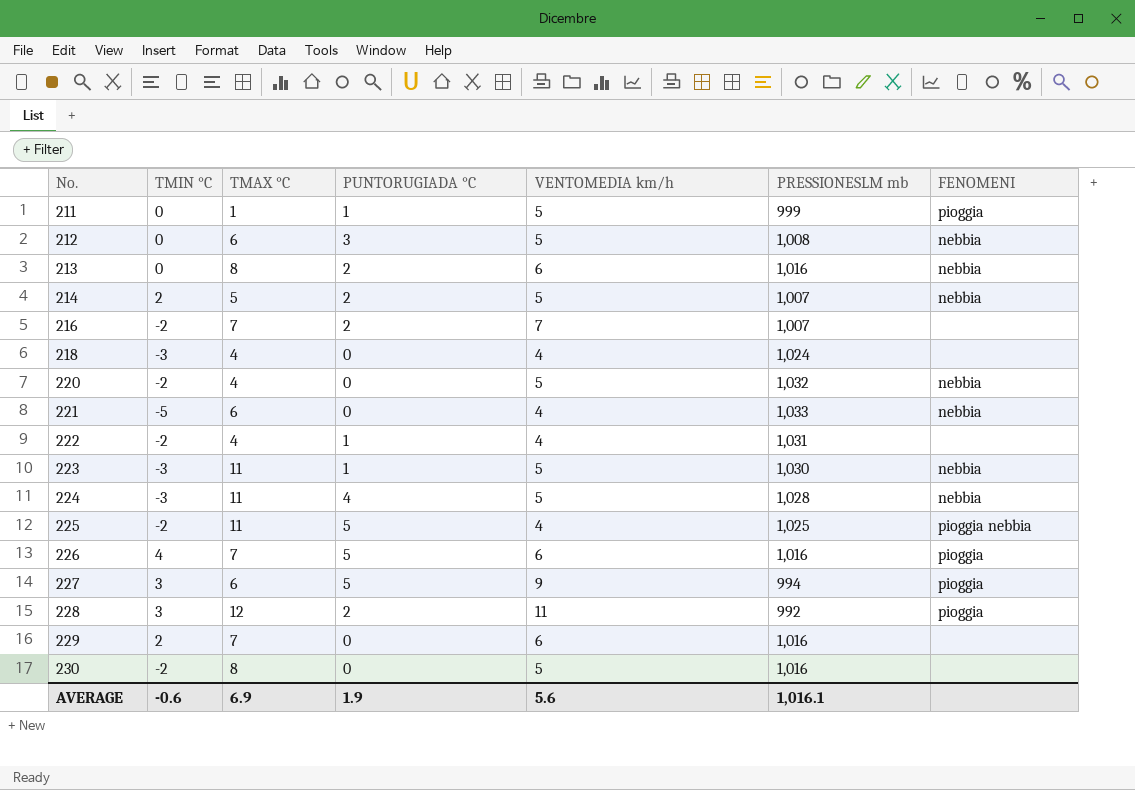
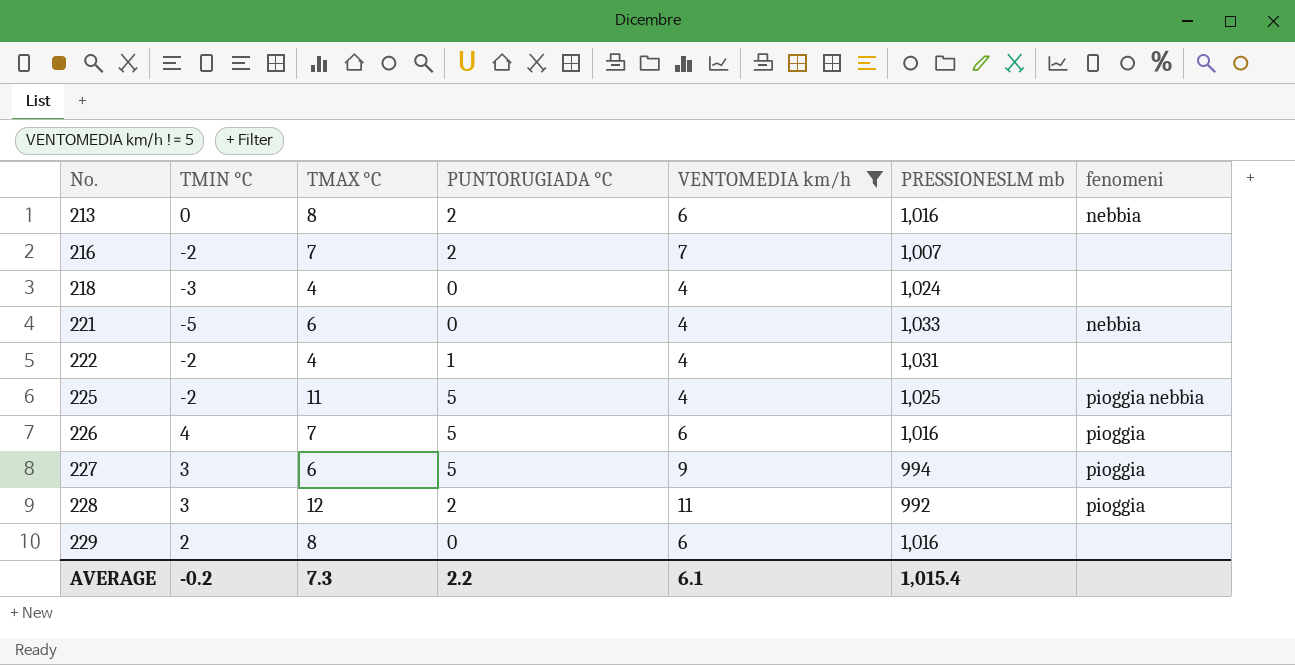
filter: none -> VENTOMEDIA km/h != 5
column name: FENOMENI -> fenomeni
229 | TMAX °C: 7 -> 8
AVERAGE | TMIN °C: -0.6 -> -0.2
AVERAGE | TMAX °C: 6.9 -> 7.3
AVERAGE | PUNTORUGIADA °C: 1.9 -> 2.2
AVERAGE | VENTOMEDIA km/h: 5.6 -> 6.1
AVERAGE | PRESSIONESLM mb: 1,016.1 -> 1,015.4

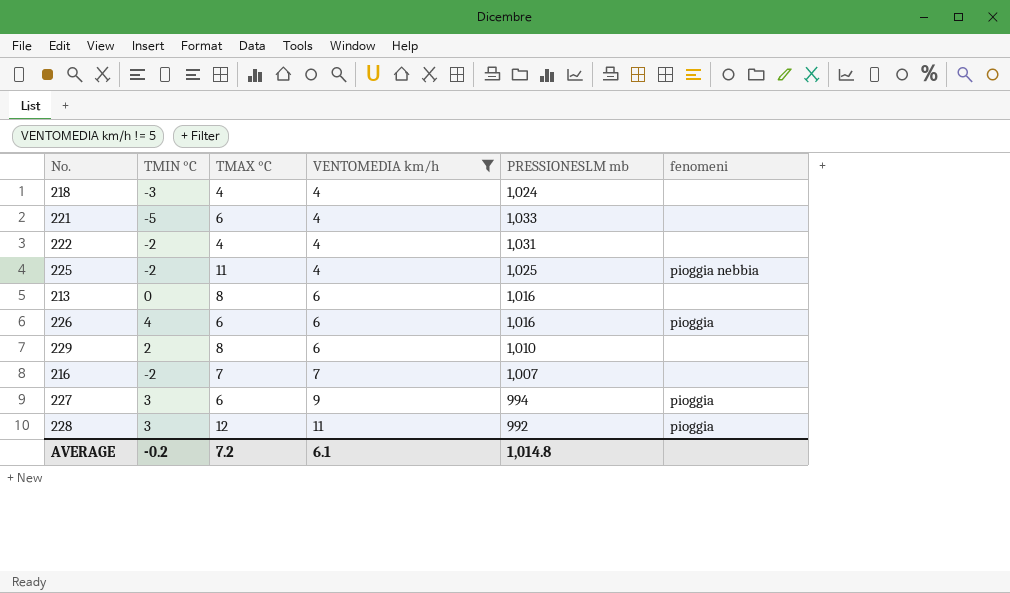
row order: No. ascending -> VENTOMEDIA km/h ascending
column PUNTORUGIADA °C | position: 4 -> none
221 | fenomeni: nebbia -> none
213 | fenomeni: nebbia -> none
226 | TMAX °C: 7 -> 6
229 | PRESSIONESLM mb: 1,016 -> 1,010
AVERAGE | TMAX °C: 7.3 -> 7.2
AVERAGE | PRESSIONESLM mb: 1,015.4 -> 1,014.8

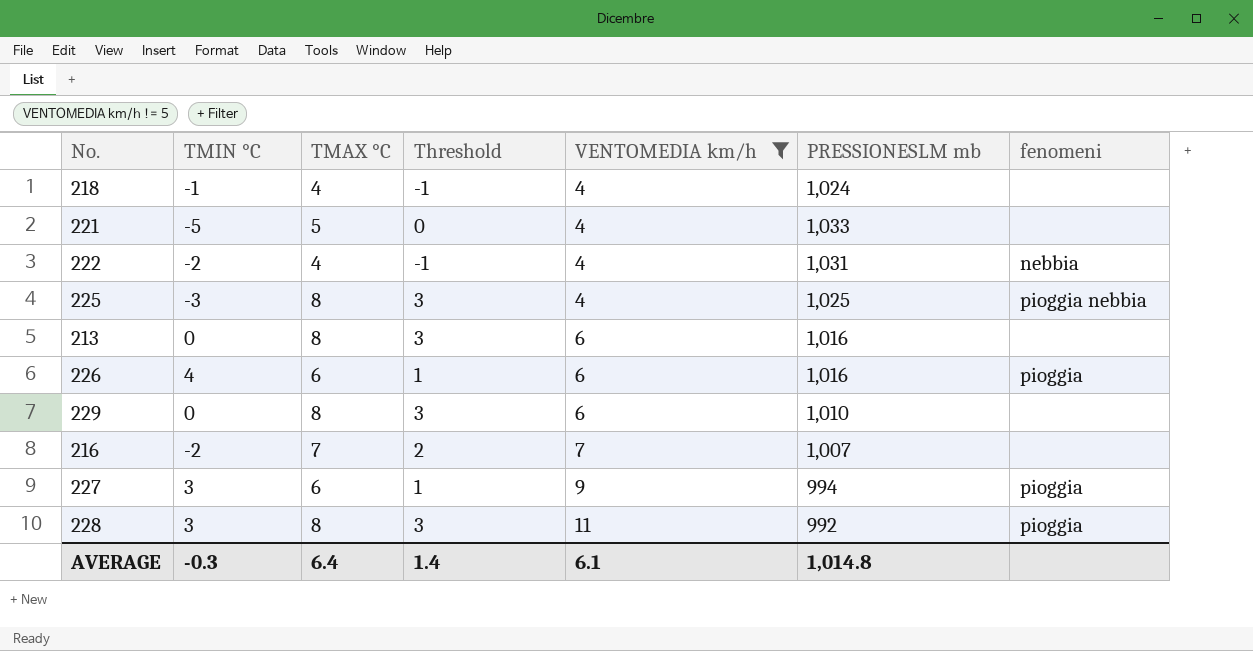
column Threshold | formula: none -> [TMAX °C] - 5
218 | TMIN °C: -3 -> -1
221 | TMAX °C: 6 -> 5
222 | fenomeni: none -> nebbia
225 | TMIN °C: -2 -> -3
225 | TMAX °C: 11 -> 8
229 | TMIN °C: 2 -> 0
228 | TMAX °C: 12 -> 8
AVERAGE | TMIN °C: -0.2 -> -0.3
AVERAGE | TMAX °C: 7.2 -> 6.4

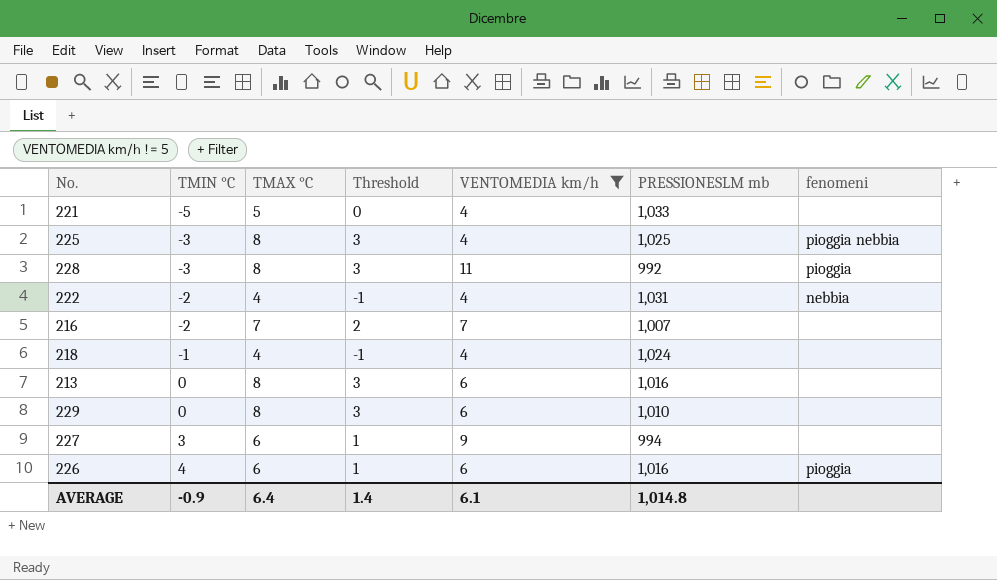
row order: VENTOMEDIA km/h ascending -> TMIN °C ascending
228 | TMIN °C: 3 -> -3
227 | fenomeni: pioggia -> none
AVERAGE | TMIN °C: -0.3 -> -0.9

